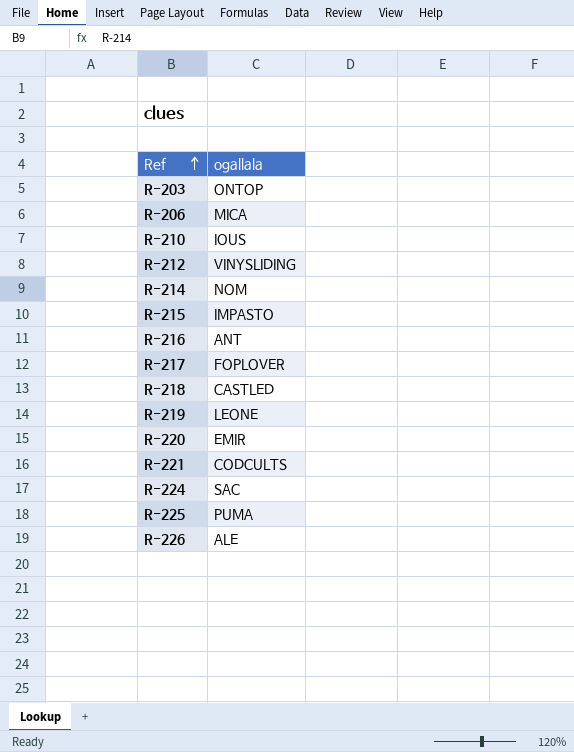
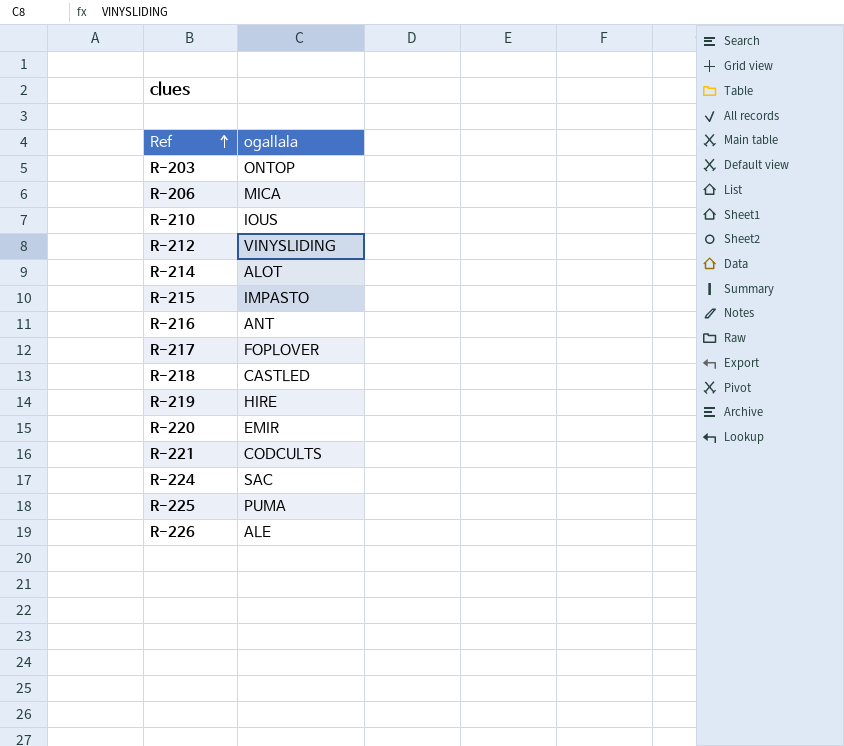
R-214 | ogallala: NOM -> ALOT
R-219 | ogallala: LEONE -> HIRE

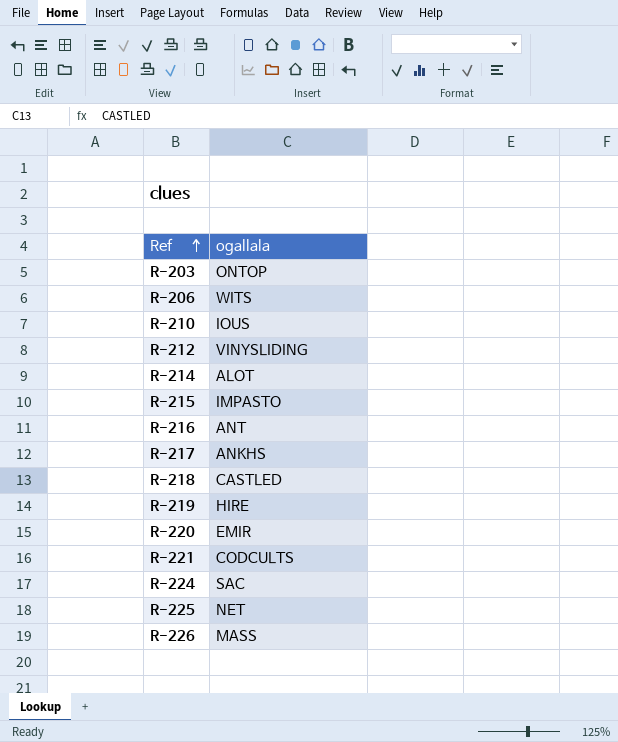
R-206 | ogallala: MICA -> WITS
R-217 | ogallala: FOPLOVER -> ANKHS
R-225 | ogallala: PUMA -> NET
R-226 | ogallala: ALE -> MASS

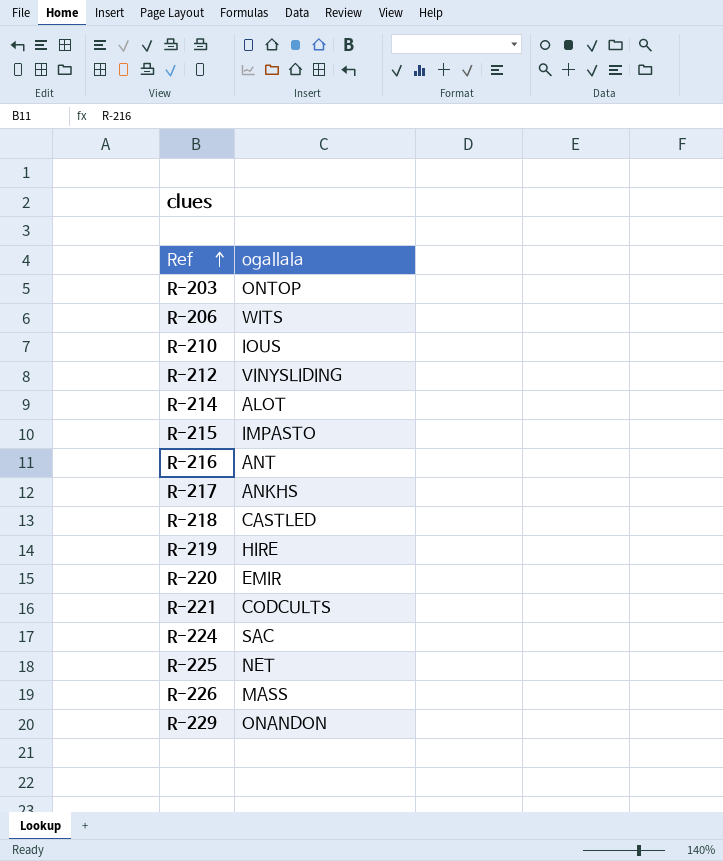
row R-229: none -> ONANDON

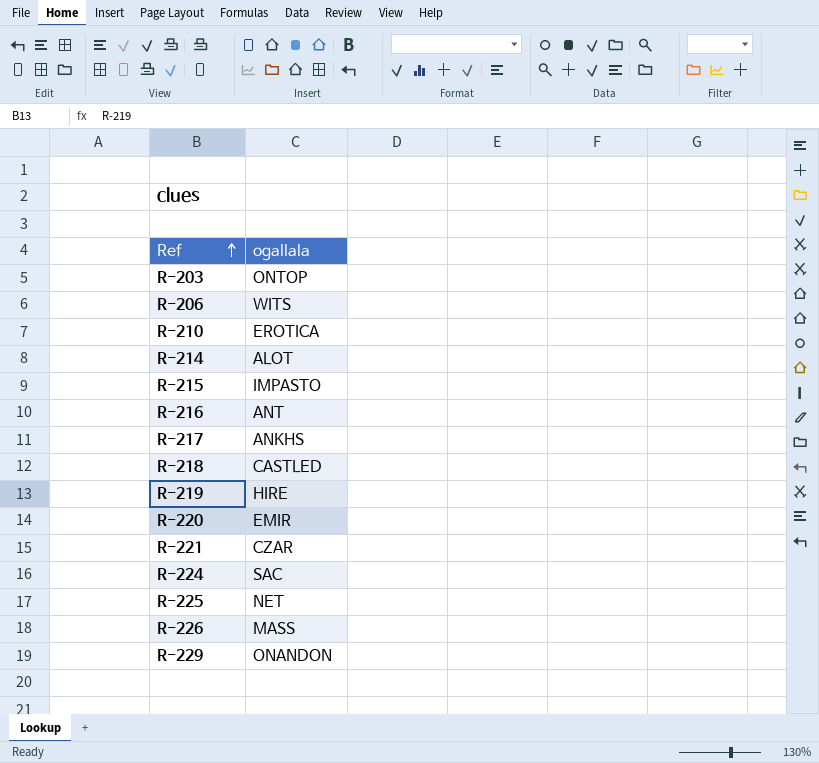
row R-212: VINYSLIDING -> none
R-210 | ogallala: IOUS -> EROTICA
R-221 | ogallala: CODCULTS -> CZAR

